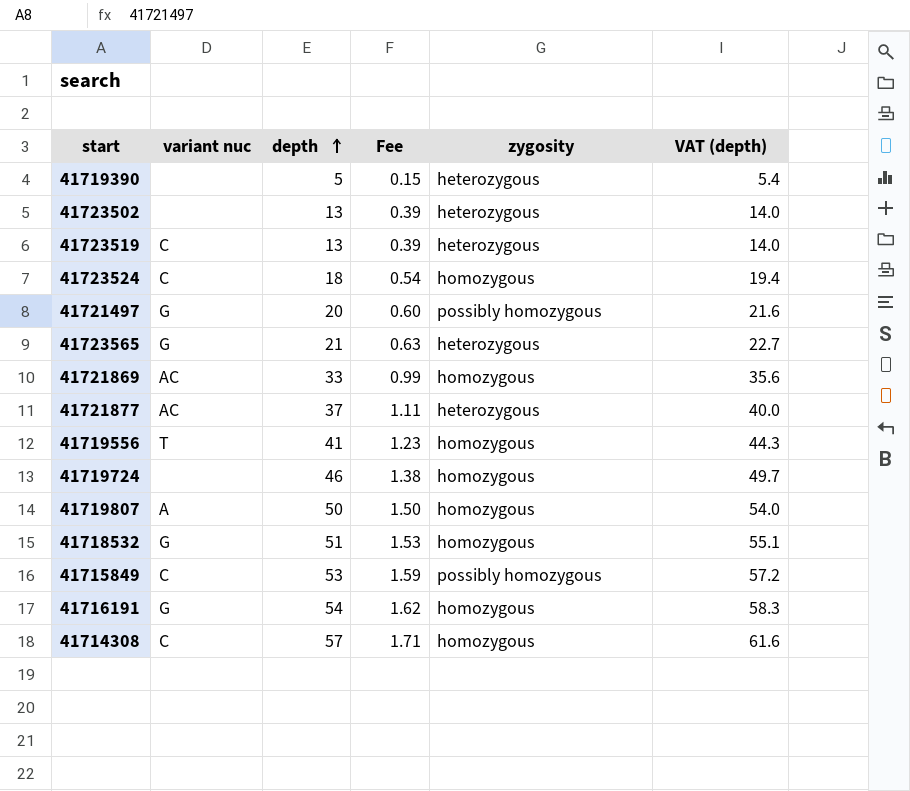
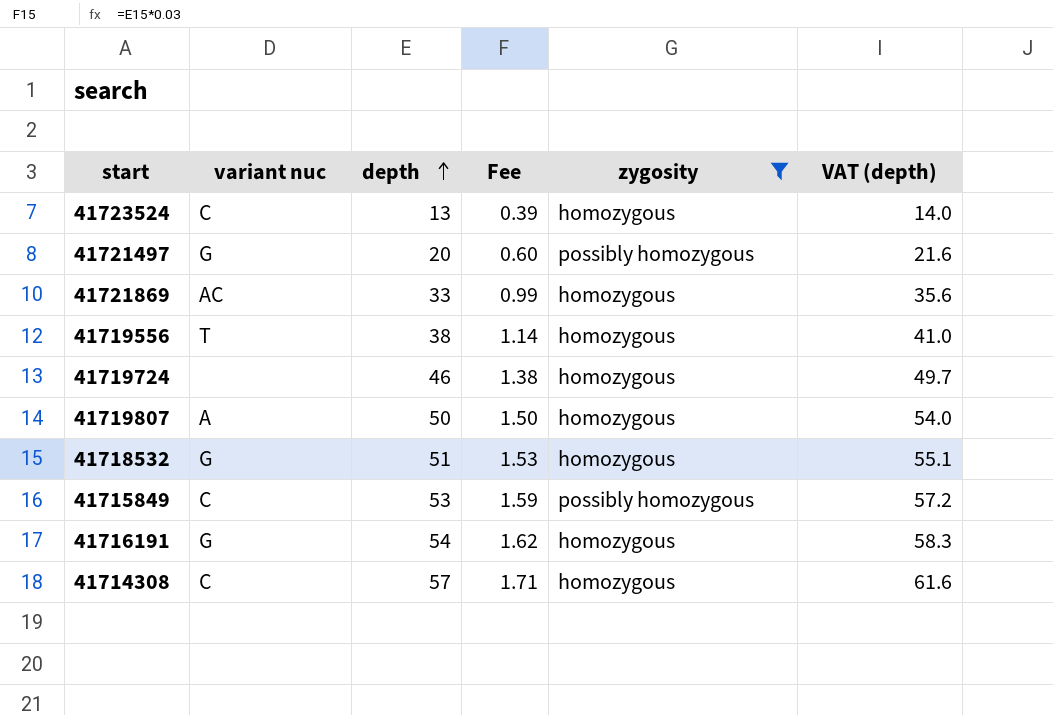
filter: none -> zygosity != heterozygous
41723524 | depth: 18 -> 13
41723524 | Fee: 0.54 -> 0.39
41723524 | VAT (depth): 19.4 -> 14.0
41719556 | depth: 41 -> 38
41719556 | Fee: 1.23 -> 1.14
41719556 | VAT (depth): 44.3 -> 41.0

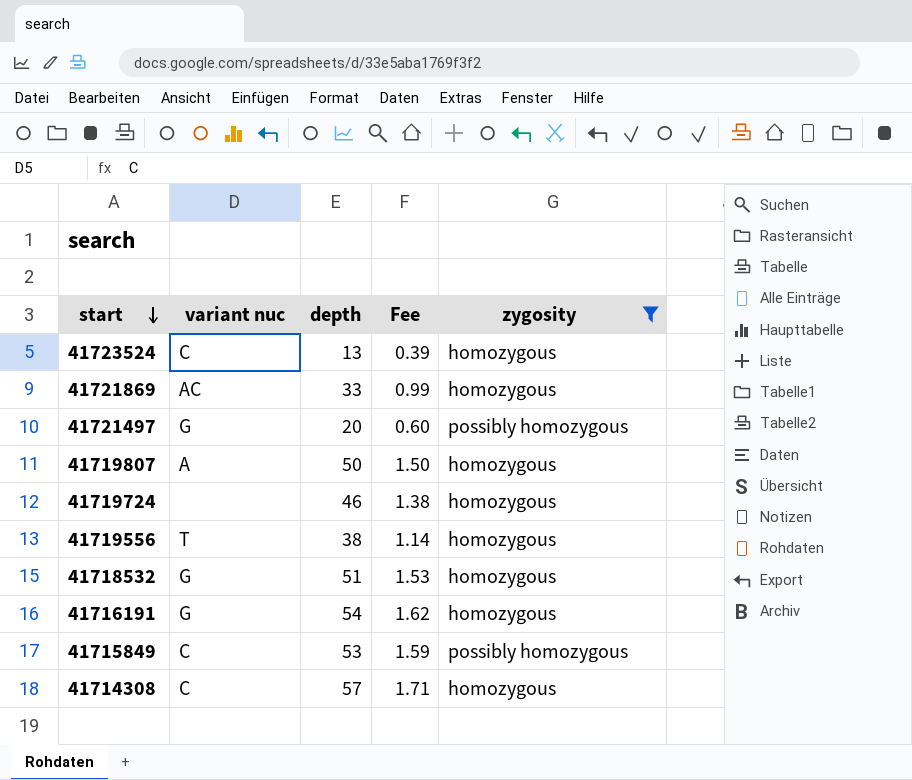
row order: depth ascending -> start descending
column VAT (depth) | formula: [depth] * 1.08 -> none

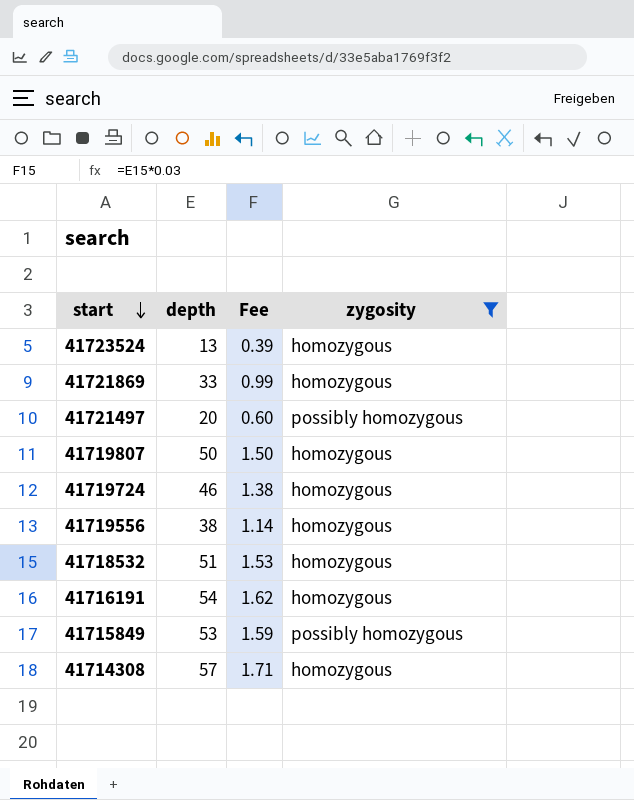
column variant nuc | position: 2 -> none

